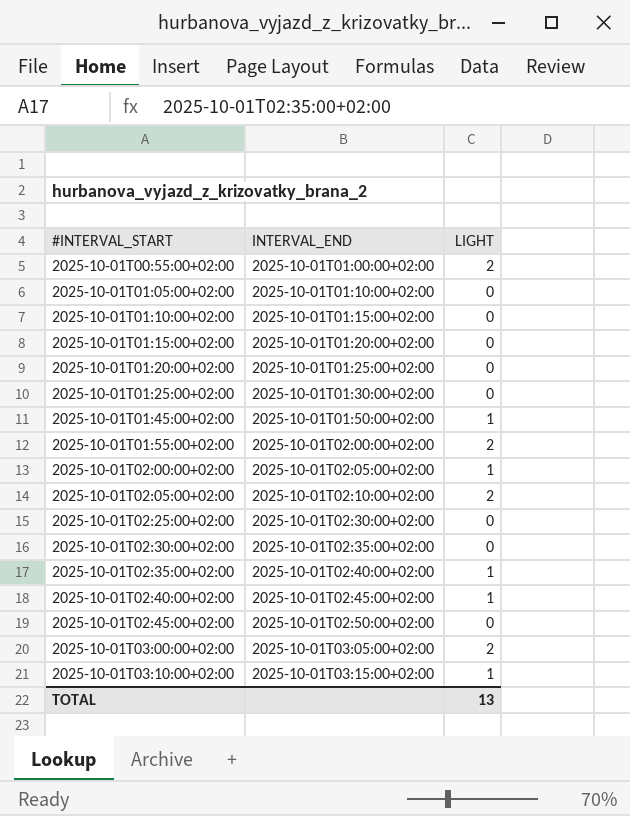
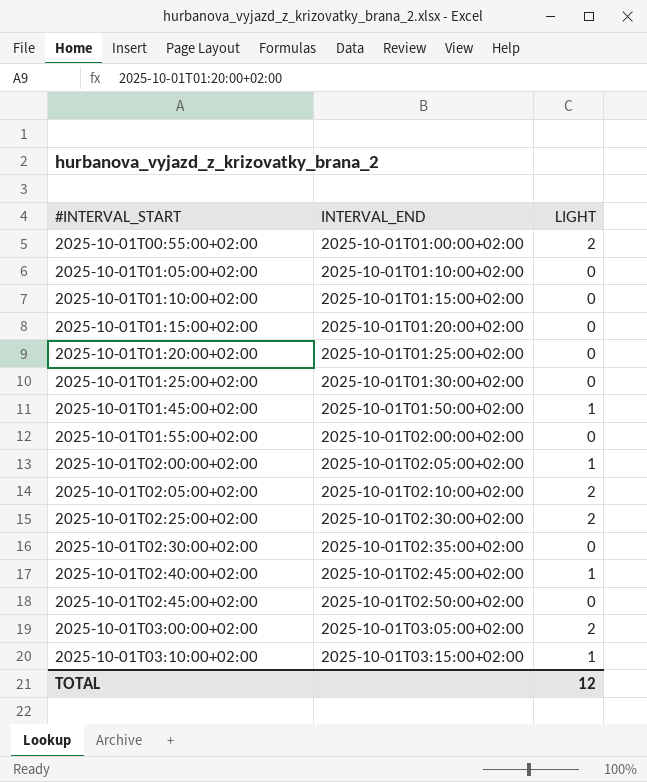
row 2025-10-01T02:35:00+02:00: 2025-10-01T02:40:00+02:00 | 1 -> none
2025-10-01T01:55:00+02:00 | LIGHT: 2 -> 0
2025-10-01T02:25:00+02:00 | LIGHT: 0 -> 2
TOTAL | LIGHT: 13 -> 12

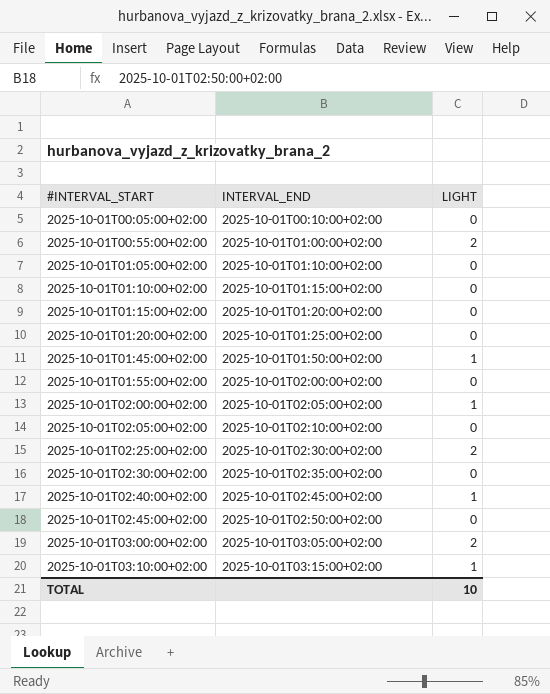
row 2025-10-01T01:25:00+02:00: 2025-10-01T01:30:00+02:00 | 0 -> none
row 2025-10-01T00:05:00+02:00: none -> 2025-10-01T00:10:00+02:00 | 0
2025-10-01T02:05:00+02:00 | LIGHT: 2 -> 0
TOTAL | LIGHT: 12 -> 10

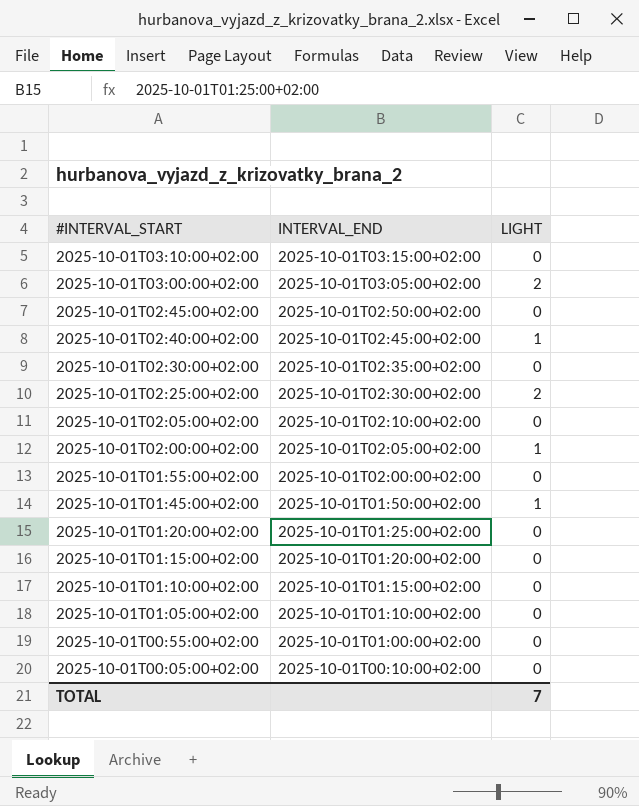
row order: #INTERVAL_START ascending -> #INTERVAL_START descending
2025-10-01T03:10:00+02:00 | LIGHT: 1 -> 0
2025-10-01T00:55:00+02:00 | LIGHT: 2 -> 0
TOTAL | LIGHT: 10 -> 7

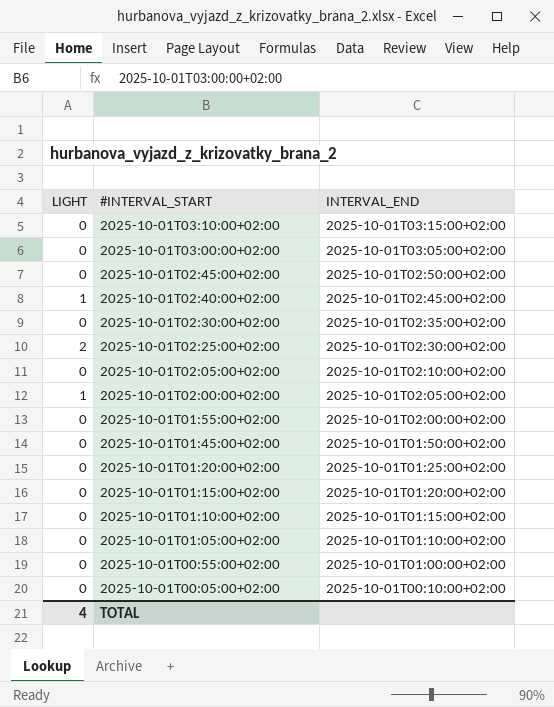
column LIGHT | position: 3 -> 1
2025-10-01T03:00:00+02:00 | LIGHT: 2 -> 0
2025-10-01T01:45:00+02:00 | LIGHT: 1 -> 0
TOTAL | LIGHT: 7 -> 4

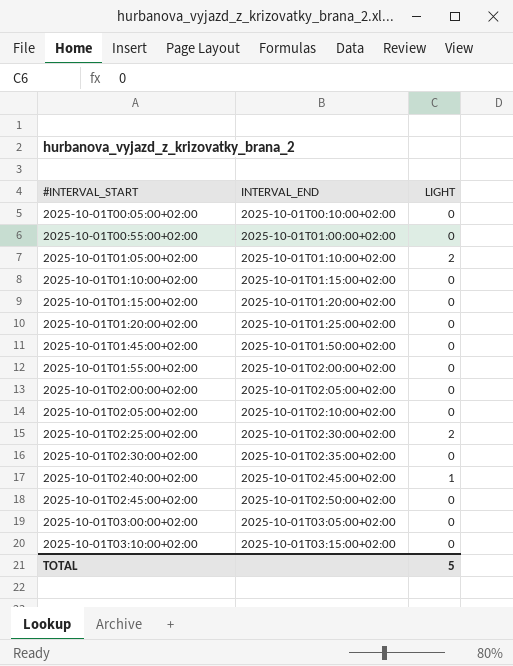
row order: #INTERVAL_START descending -> #INTERVAL_START ascending
column LIGHT | position: 1 -> 3
2025-10-01T01:05:00+02:00 | LIGHT: 0 -> 2
2025-10-01T02:00:00+02:00 | LIGHT: 1 -> 0
TOTAL | LIGHT: 4 -> 5

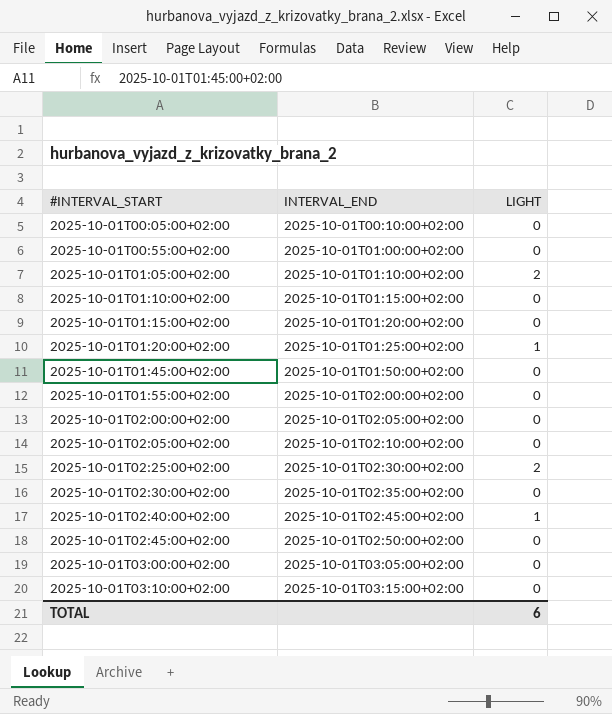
2025-10-01T01:20:00+02:00 | LIGHT: 0 -> 1
TOTAL | LIGHT: 5 -> 6

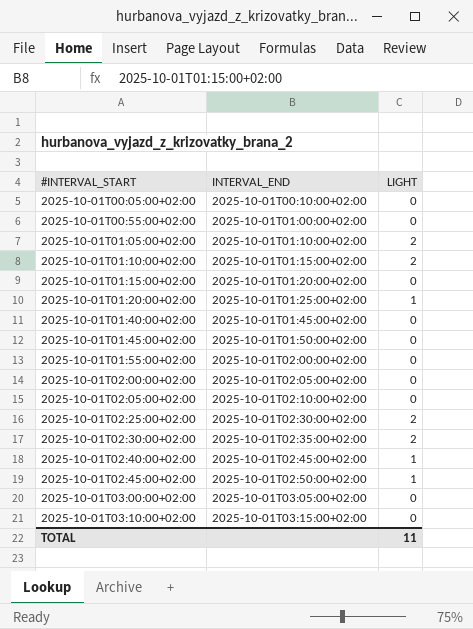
2025-10-01T01:10:00+02:00 | LIGHT: 0 -> 2
row 2025-10-01T01:40:00+02:00: none -> 2025-10-01T01:45:00+02:00 | 0
2025-10-01T02:30:00+02:00 | LIGHT: 0 -> 2
2025-10-01T02:45:00+02:00 | LIGHT: 0 -> 1
TOTAL | LIGHT: 6 -> 11

